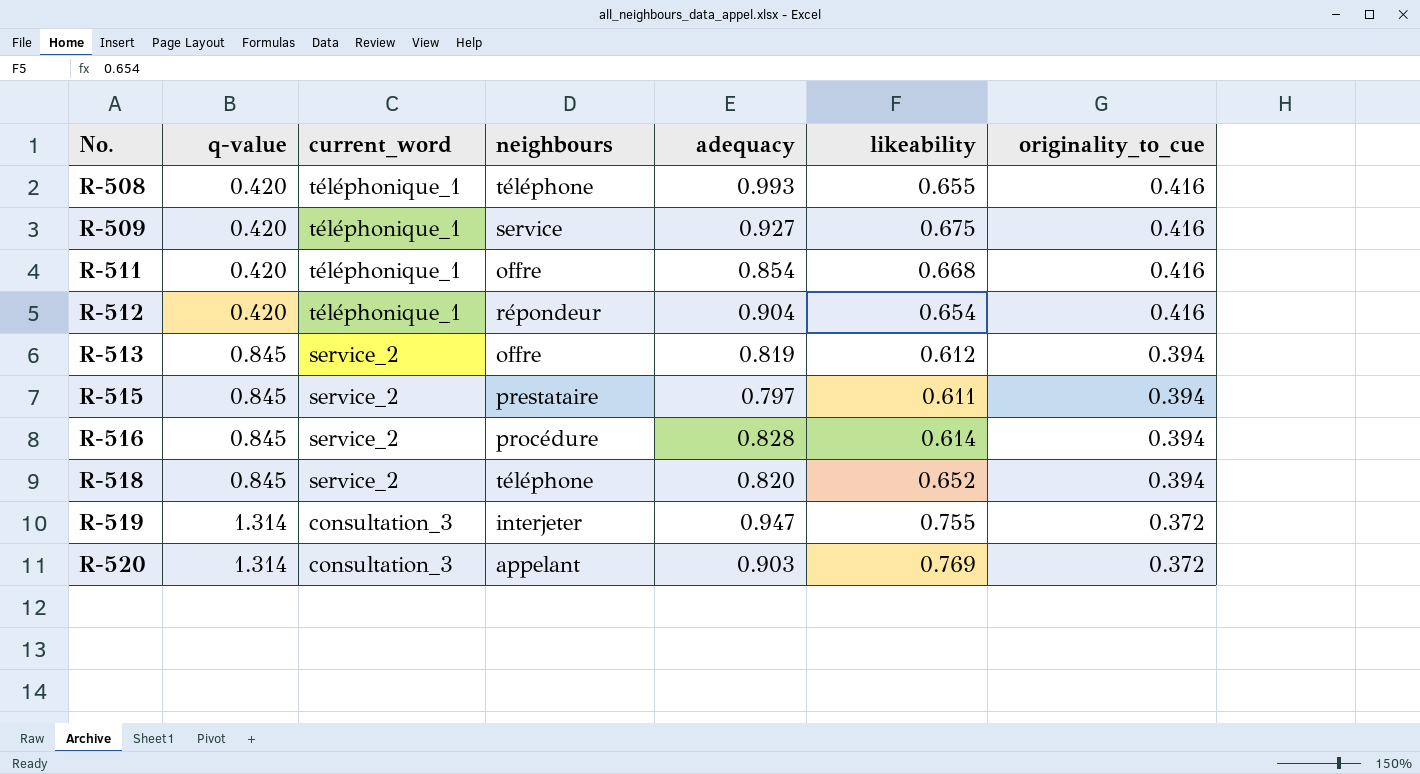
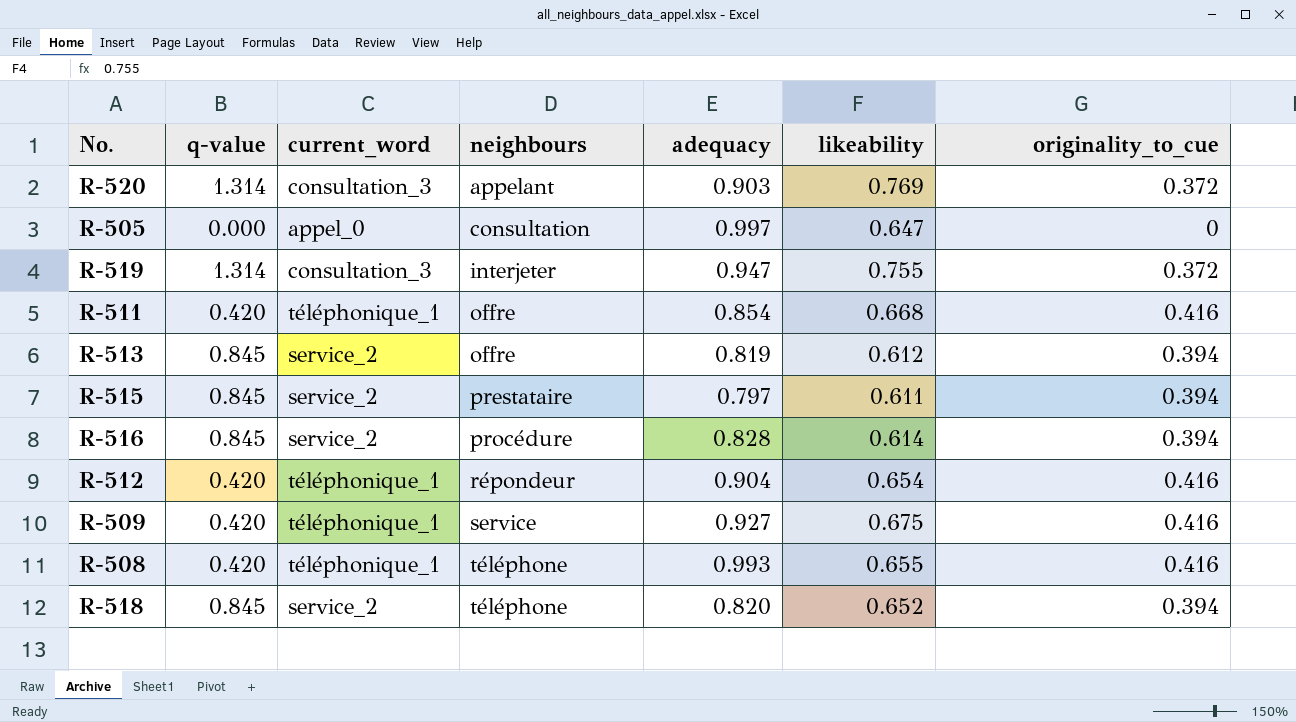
row order: No. ascending -> neighbours ascending
row R-505: none -> 0.000 | appel_0 | consultation | 0.997 | 0.647 | 0

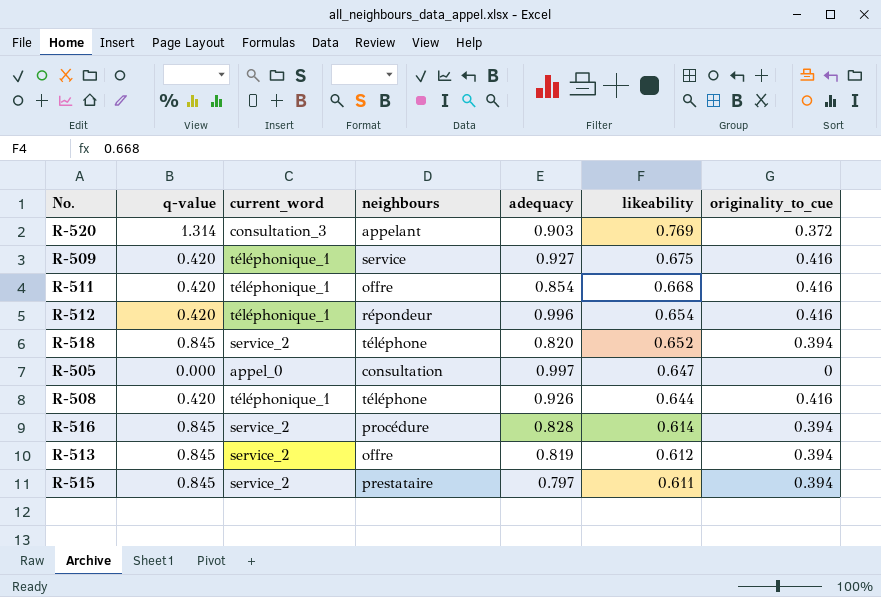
row order: neighbours ascending -> likeability descending
row R-519: 1.314 | consultation_3 | interjeter | 0.947 | 0.755 | 0.372 -> none
R-512 | adequacy: 0.904 -> 0.996
R-508 | adequacy: 0.993 -> 0.926
R-508 | likeability: 0.655 -> 0.644

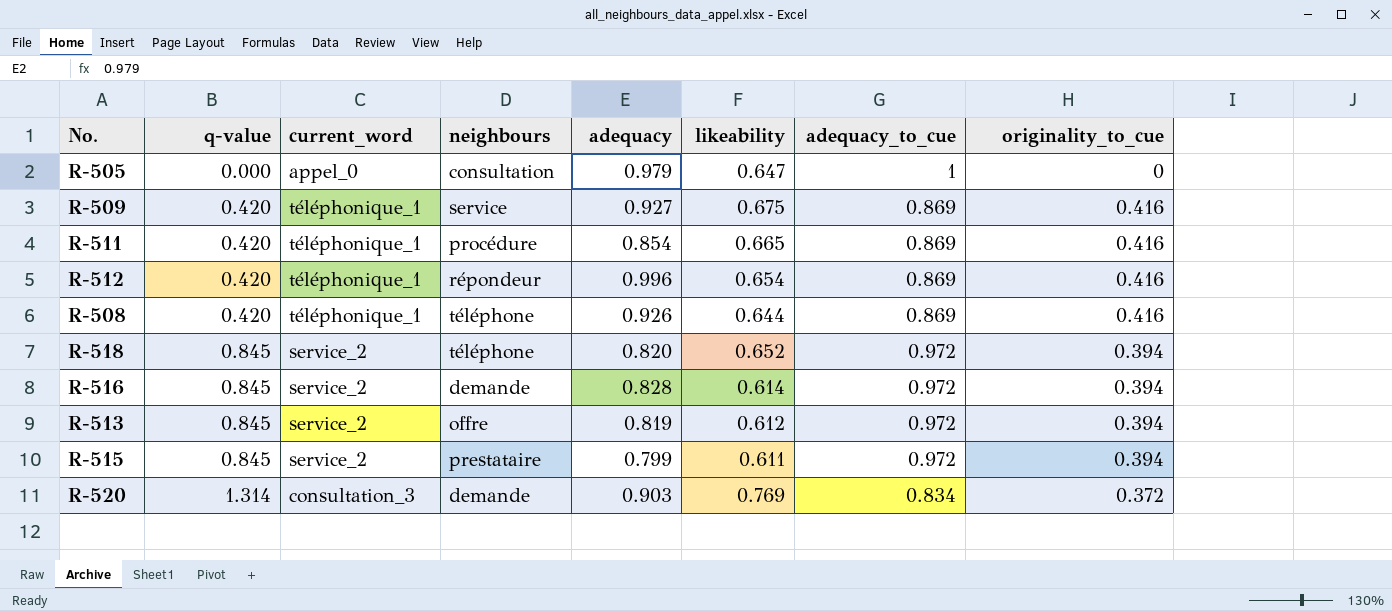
row order: likeability descending -> q-value ascending
column adequacy_to_cue | position: none -> 7
R-505 | adequacy: 0.997 -> 0.979
R-511 | neighbours: offre -> procédure
R-511 | likeability: 0.668 -> 0.665
R-516 | neighbours: procédure -> demande
R-515 | adequacy: 0.797 -> 0.799
R-520 | neighbours: appelant -> demande

